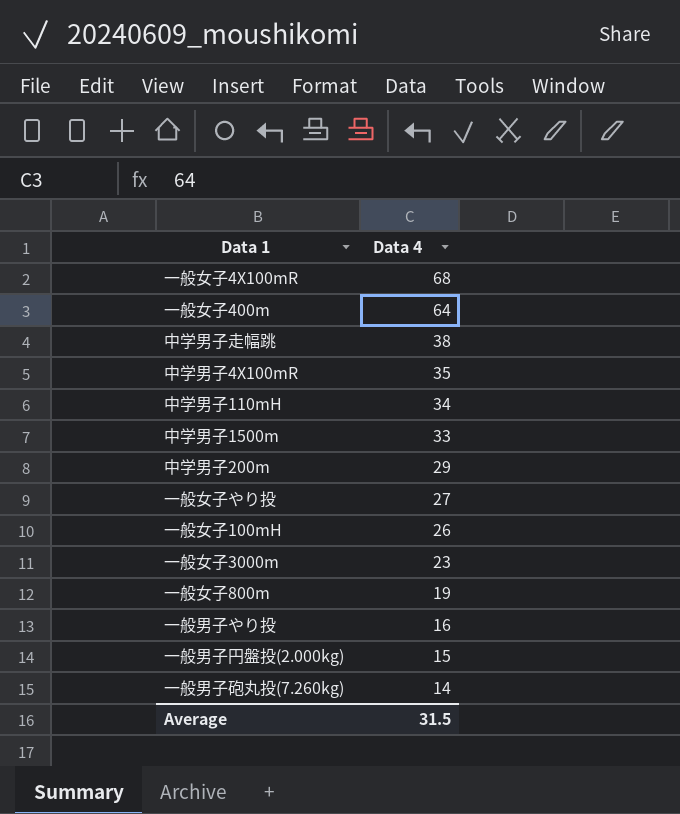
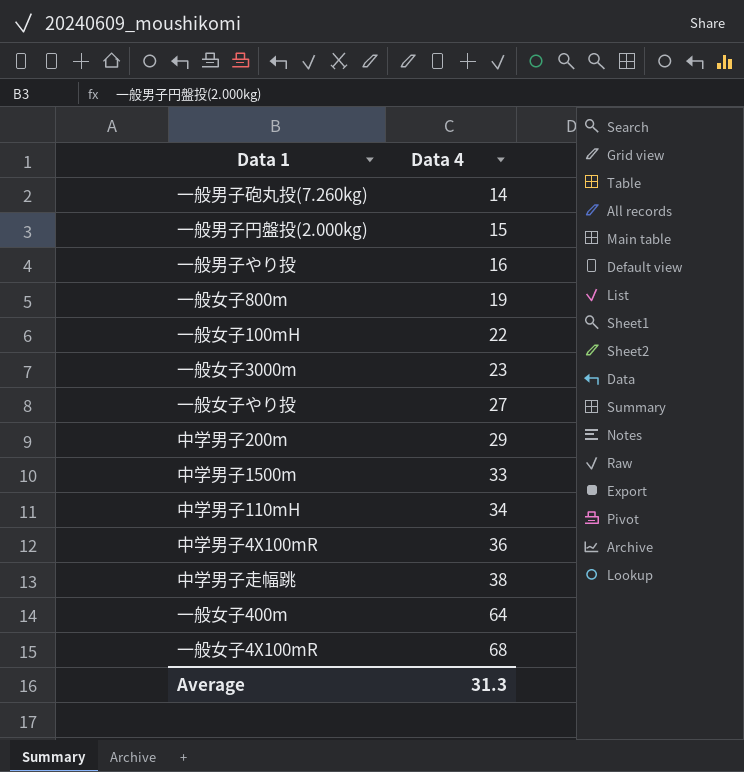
row order: Data 4 descending -> Data 4 ascending
一般女子100mH | Data 4: 26 -> 22
中学男子4X100mR | Data 4: 35 -> 36
Average | Data 4: 31.5 -> 31.3

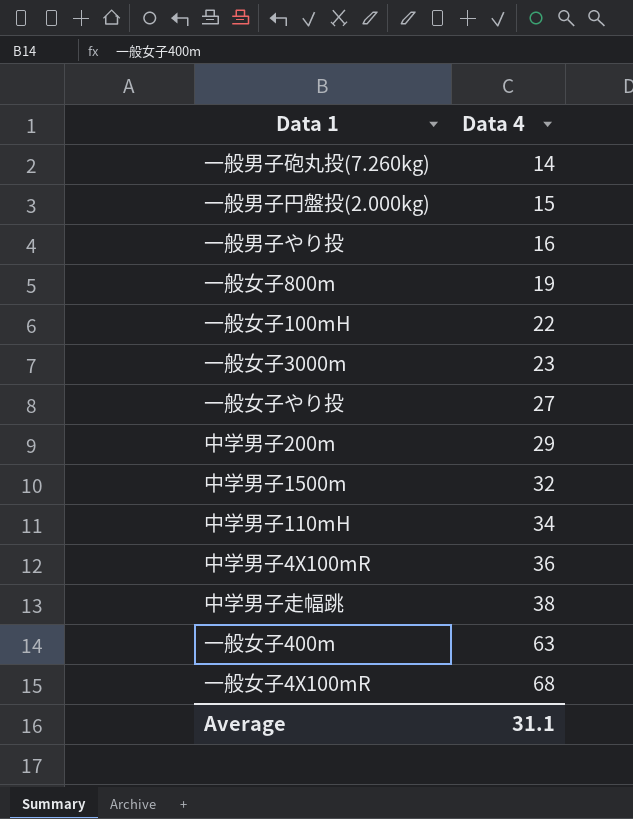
中学男子1500m | Data 4: 33 -> 32
一般女子400m | Data 4: 64 -> 63
Average | Data 4: 31.3 -> 31.1

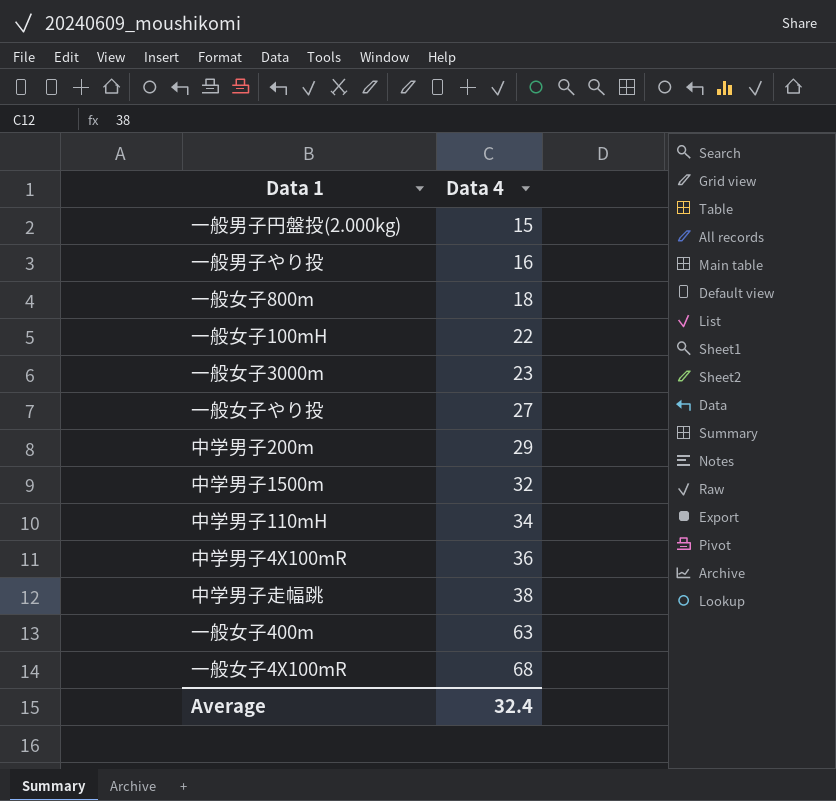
row 一般男子砲丸投(7.260kg): 14 -> none
一般女子800m | Data 4: 19 -> 18
Average | Data 4: 31.1 -> 32.4

